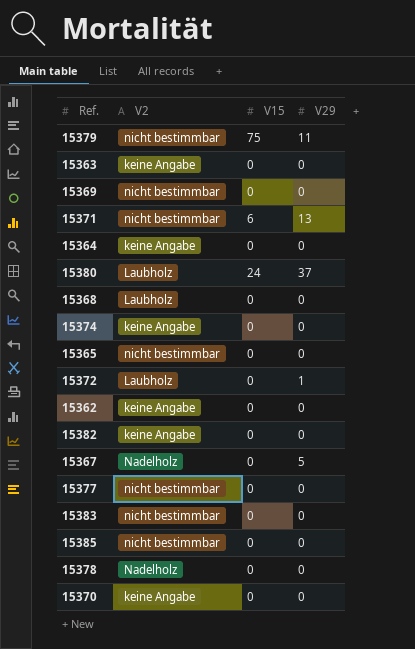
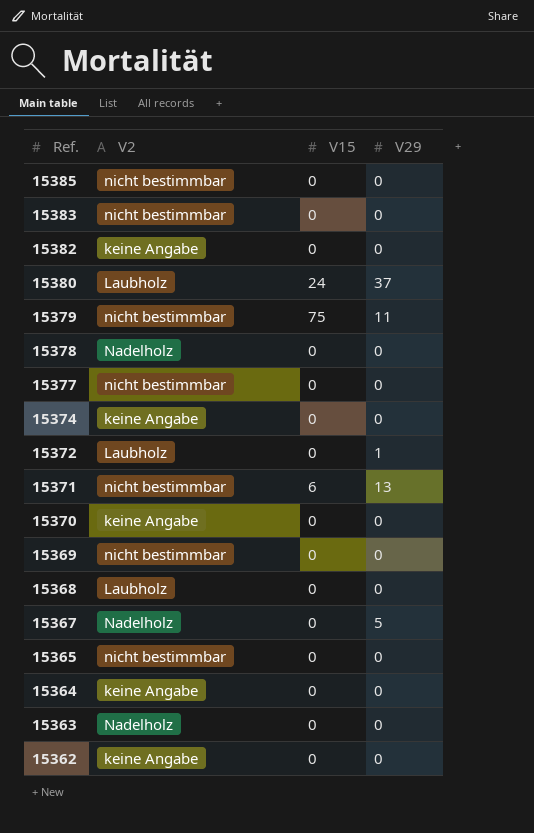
row order: none -> Ref. descending
15363 | V2: keine Angabe -> Nadelholz

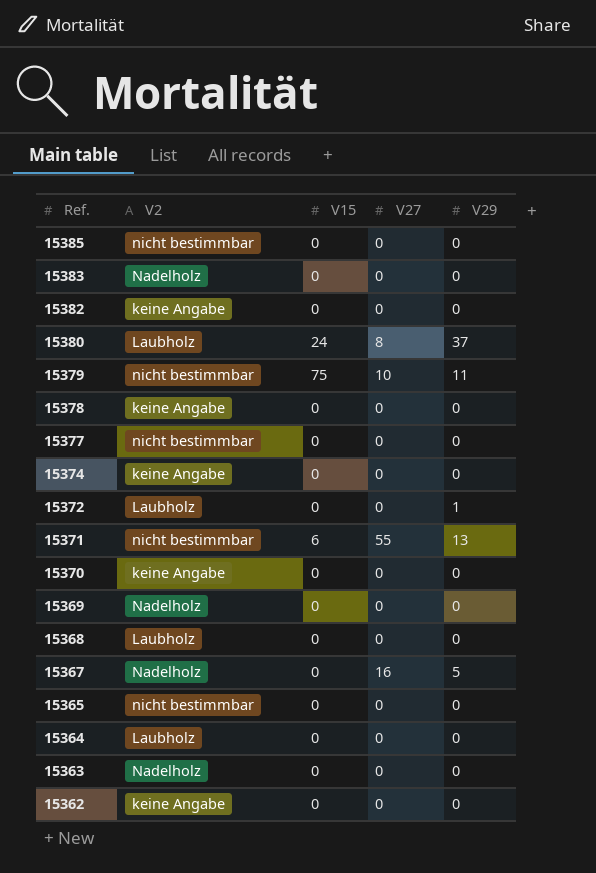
column V27 | position: none -> 4
15383 | V2: nicht bestimmbar -> Nadelholz
15378 | V2: Nadelholz -> keine Angabe
15369 | V2: nicht bestimmbar -> Nadelholz
15364 | V2: keine Angabe -> Laubholz

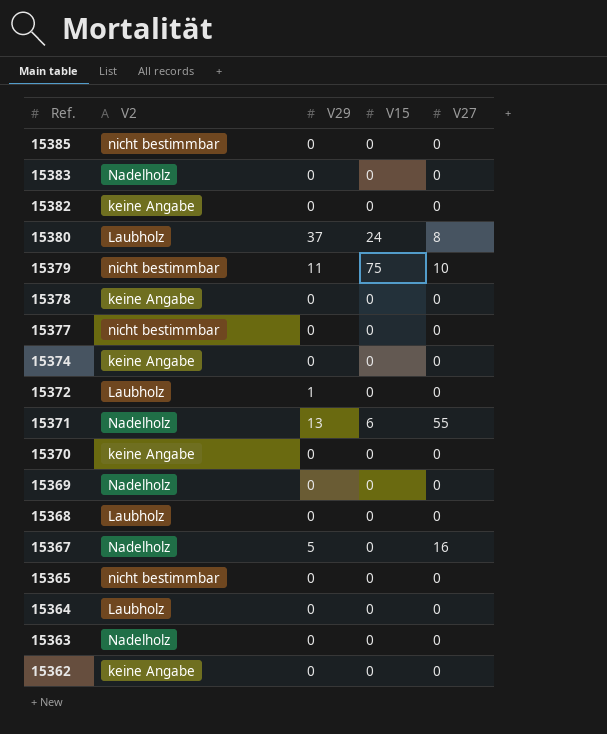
column V29 | position: 5 -> 3
15371 | V2: nicht bestimmbar -> Nadelholz

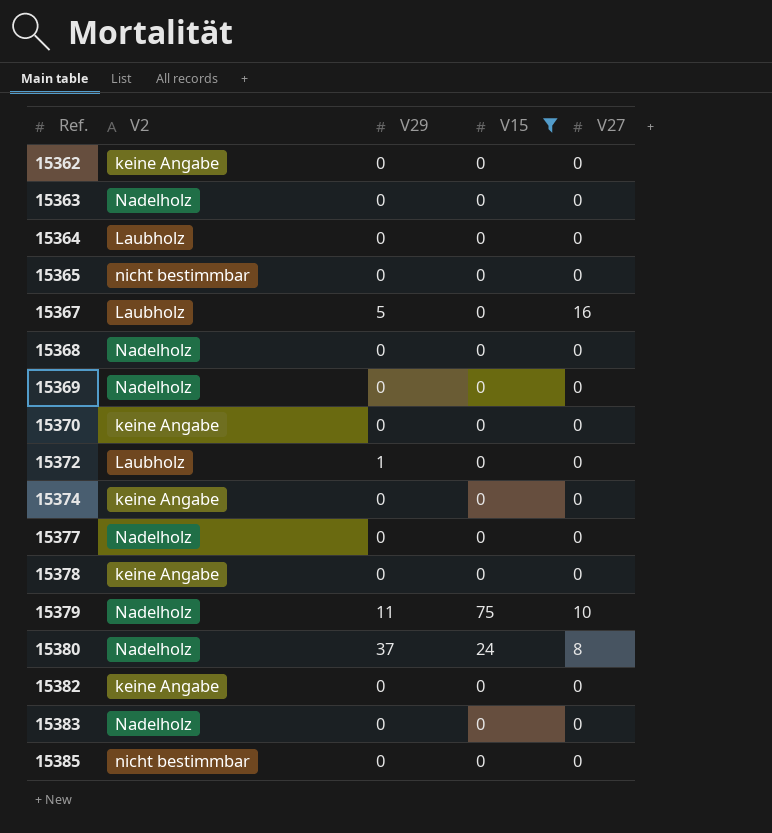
filter: none -> V15 != 6
row order: Ref. descending -> Ref. ascending
15367 | V2: Nadelholz -> Laubholz
15368 | V2: Laubholz -> Nadelholz
15377 | V2: nicht bestimmbar -> Nadelholz
15379 | V2: nicht bestimmbar -> Nadelholz
15380 | V2: Laubholz -> Nadelholz

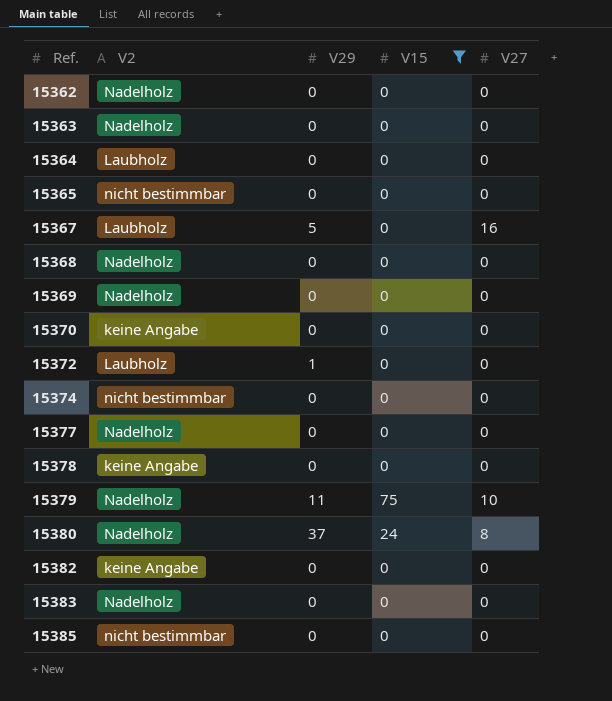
15362 | V2: keine Angabe -> Nadelholz
15374 | V2: keine Angabe -> nicht bestimmbar

